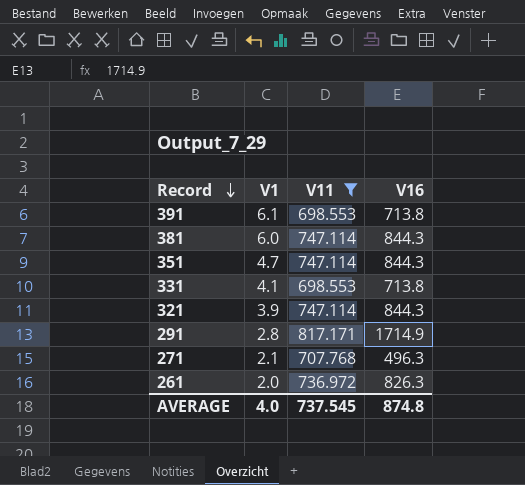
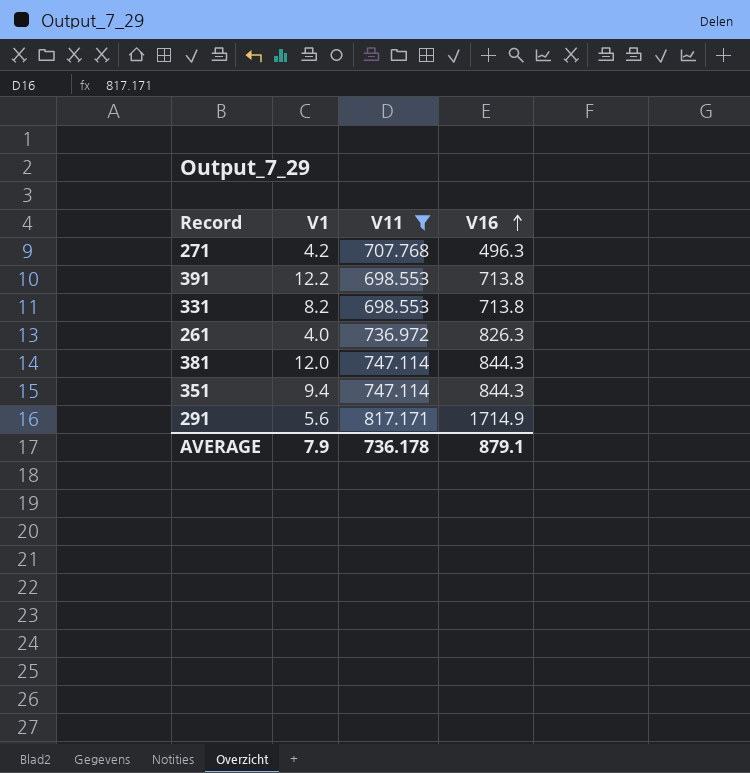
row order: Record descending -> V16 ascending
row 321: 3.9 | 747.114 | 844.3 -> none
271 | V1: 2.1 -> 4.2
391 | V1: 6.1 -> 12.2
331 | V1: 4.1 -> 8.2
261 | V1: 2.0 -> 4.0
381 | V1: 6.0 -> 12.0
351 | V1: 4.7 -> 9.4
291 | V1: 2.8 -> 5.6
AVERAGE | V1: 4.0 -> 7.9
AVERAGE | V11: 737.545 -> 736.178
AVERAGE | V16: 874.8 -> 879.1

